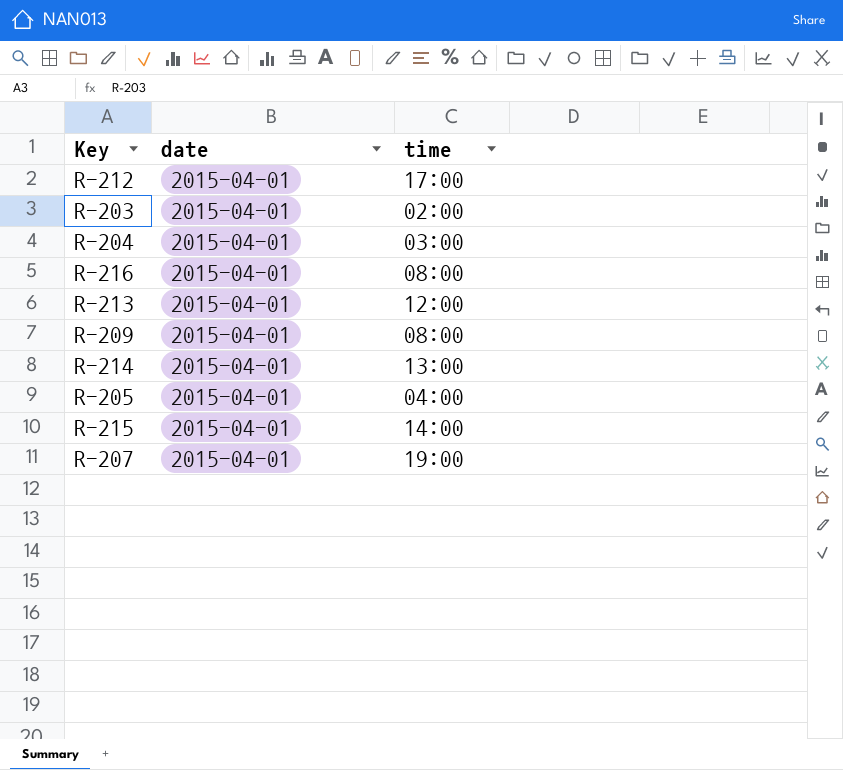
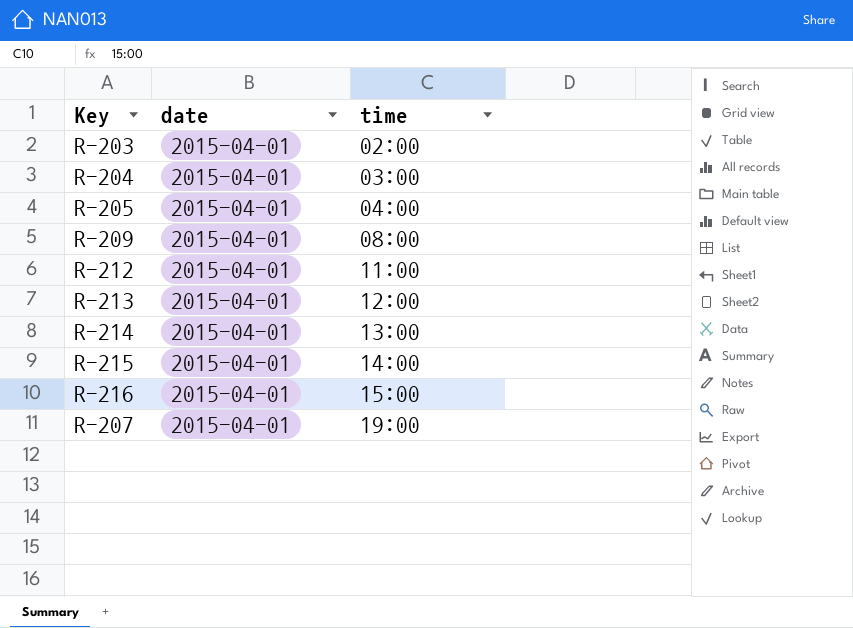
row order: none -> time ascending
R-212 | time: 17:00 -> 11:00
R-216 | time: 08:00 -> 15:00

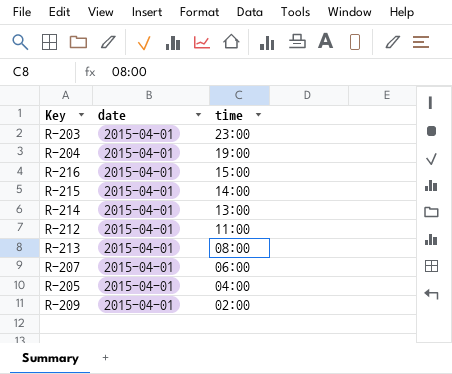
row order: time ascending -> time descending
R-203 | time: 02:00 -> 23:00
R-204 | time: 03:00 -> 19:00
R-213 | time: 12:00 -> 08:00
R-207 | time: 19:00 -> 06:00
R-209 | time: 08:00 -> 02:00

